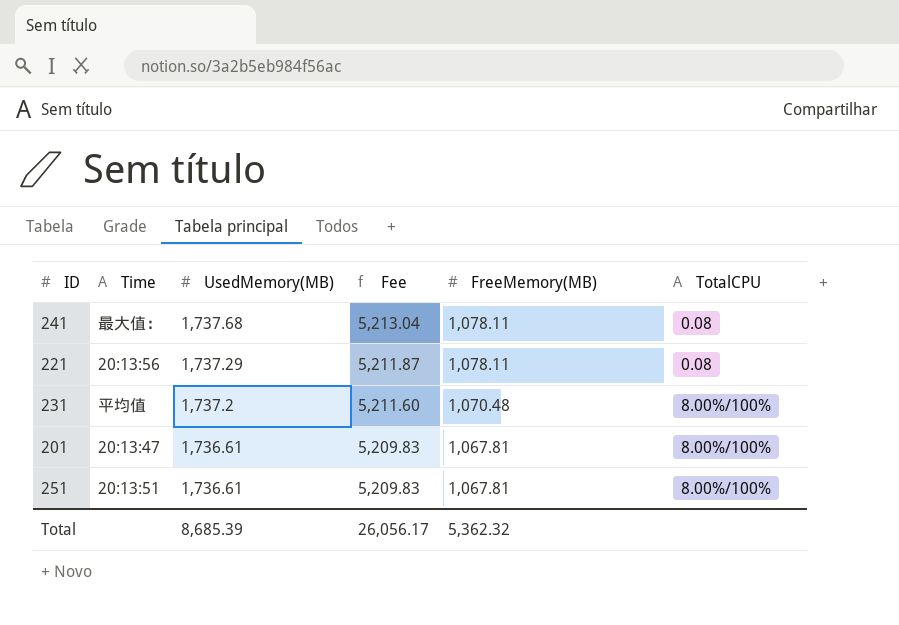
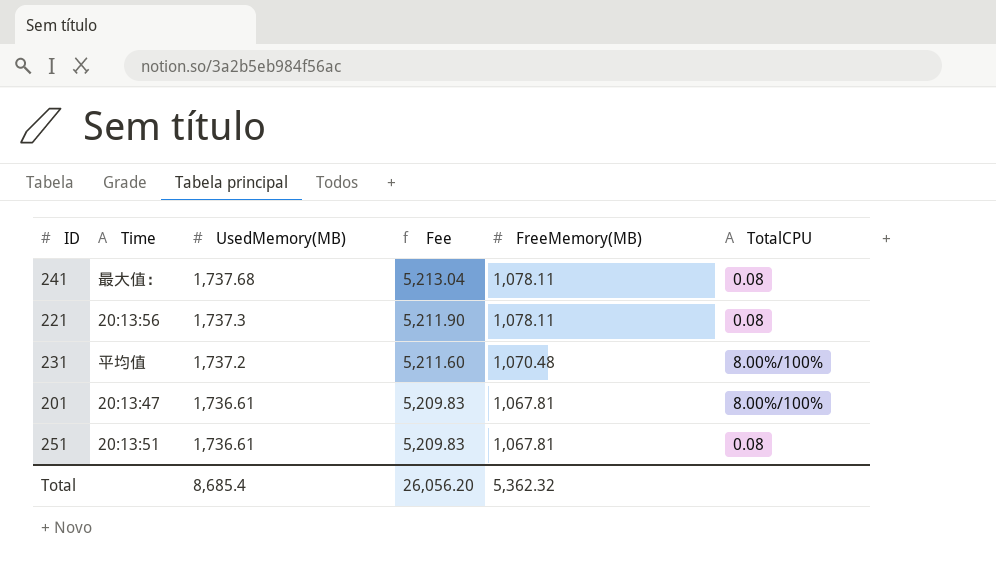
221 | UsedMemory(MB): 1,737.29 -> 1,737.3
221 | Fee: 5,211.87 -> 5,211.90
251 | TotalCPU: 8.00%/100% -> 0.08
Total | UsedMemory(MB): 8,685.39 -> 8,685.4
Total | Fee: 26,056.17 -> 26,056.20

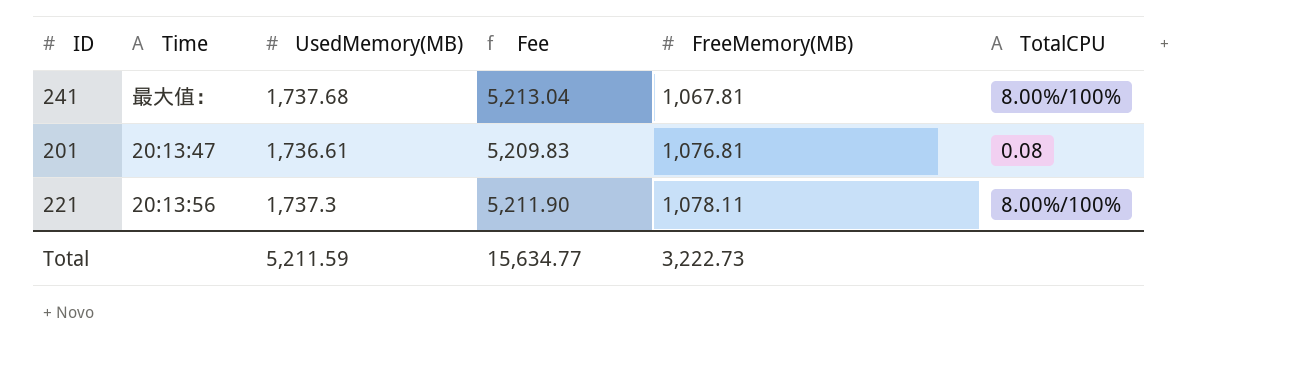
row order: UsedMemory(MB) descending -> FreeMemory(MB) ascending
row 231: 平均值 | 1,737.2 | 5,211.60 | 1,070.48 | 8.00%/100% -> none
row 251: 20:13:51 | 1,736.61 | 5,209.83 | 1,067.81 | 0.08 -> none
241 | FreeMemory(MB): 1,078.11 -> 1,067.81
241 | TotalCPU: 0.08 -> 8.00%/100%
201 | FreeMemory(MB): 1,067.81 -> 1,076.81
201 | TotalCPU: 8.00%/100% -> 0.08
221 | TotalCPU: 0.08 -> 8.00%/100%
Total | UsedMemory(MB): 8,685.4 -> 5,211.59
Total | Fee: 26,056.20 -> 15,634.77
Total | FreeMemory(MB): 5,362.32 -> 3,222.73

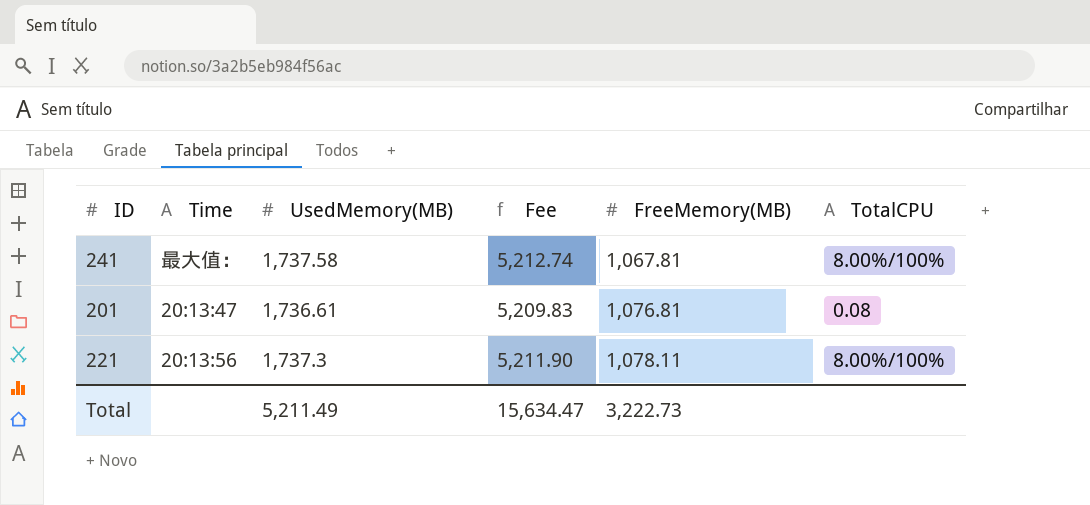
241 | UsedMemory(MB): 1,737.68 -> 1,737.58
241 | Fee: 5,213.04 -> 5,212.74
Total | UsedMemory(MB): 5,211.59 -> 5,211.49
Total | Fee: 15,634.77 -> 15,634.47

